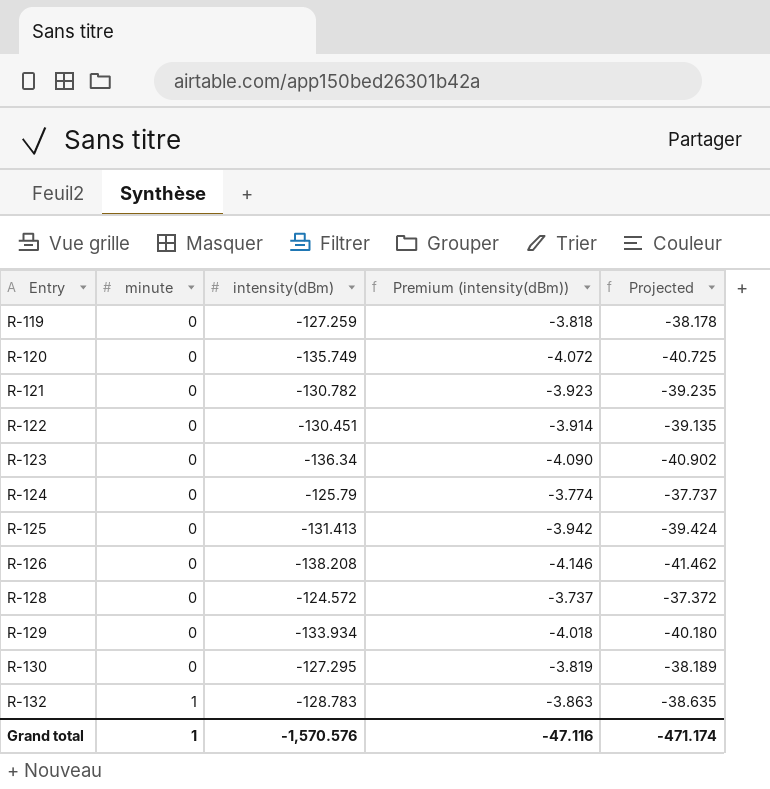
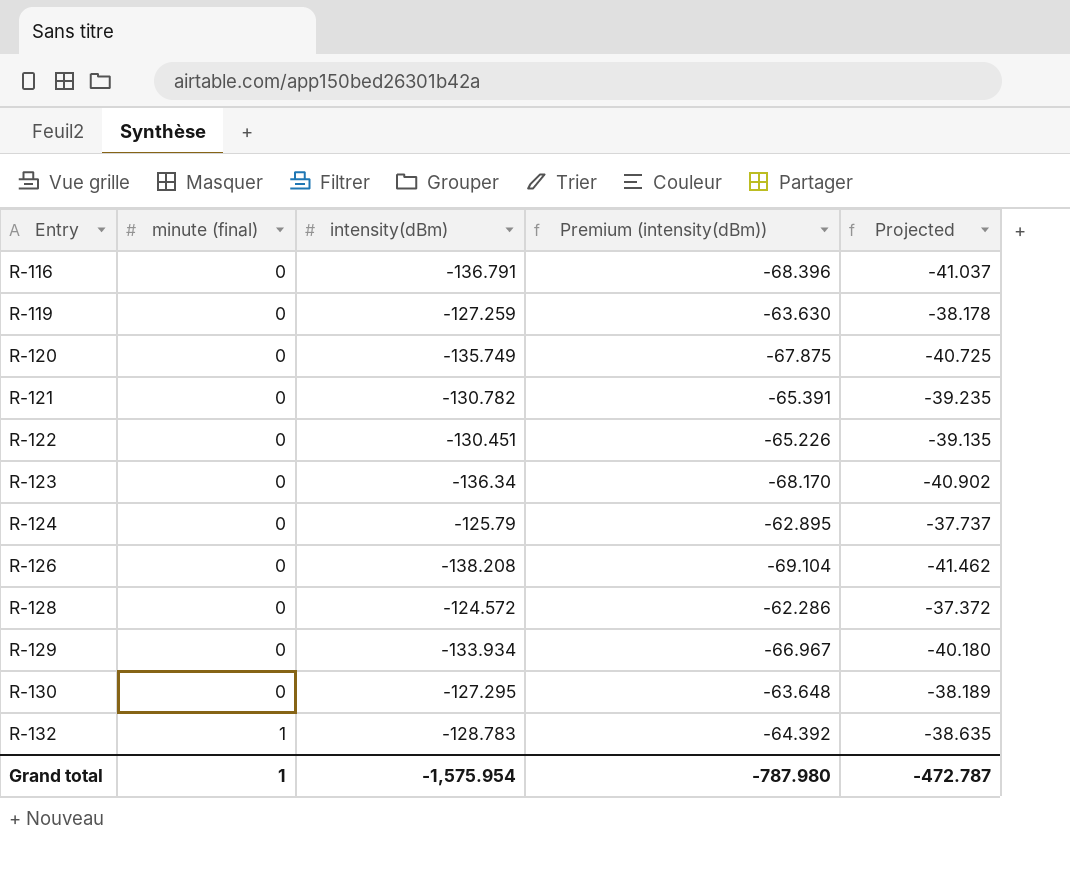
column name: minute -> minute (final)
column Premium (intensity(dBm)) | formula: [intensity(dBm)] * 0.03 -> [intensity(dBm)] * 0.5
row R-125: 0 | -131.413 | -3.942 | -39.424 -> none
row R-116: none -> 0 | -136.791 | -68.396 | -41.037
Grand total | intensity(dBm): -1,570.576 -> -1,575.954
Grand total | Premium (intensity(dBm)): -47.116 -> -787.980
Grand total | Projected: -471.174 -> -472.787

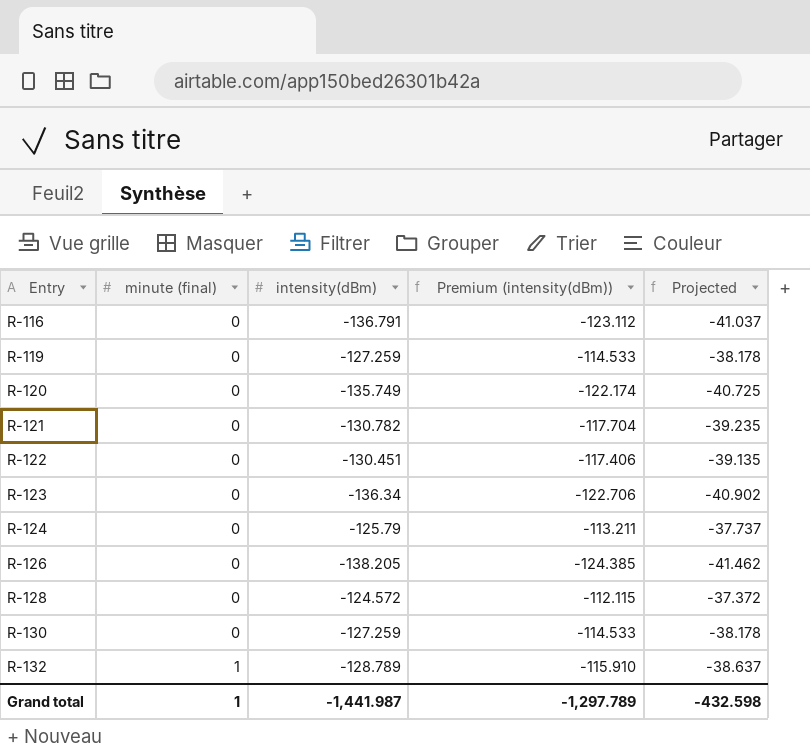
column Premium (intensity(dBm)) | formula: [intensity(dBm)] * 0.5 -> [intensity(dBm)] * 0.9
row R-129: 0 | -133.934 | -66.967 | -40.180 -> none
R-126 | intensity(dBm): -138.208 -> -138.205
R-130 | intensity(dBm): -127.295 -> -127.259
R-130 | Projected: -38.189 -> -38.178
R-132 | intensity(dBm): -128.783 -> -128.789
R-132 | Projected: -38.635 -> -38.637
Grand total | intensity(dBm): -1,575.954 -> -1,441.987
Grand total | Premium (intensity(dBm)): -787.980 -> -1,297.789
Grand total | Projected: -472.787 -> -432.598

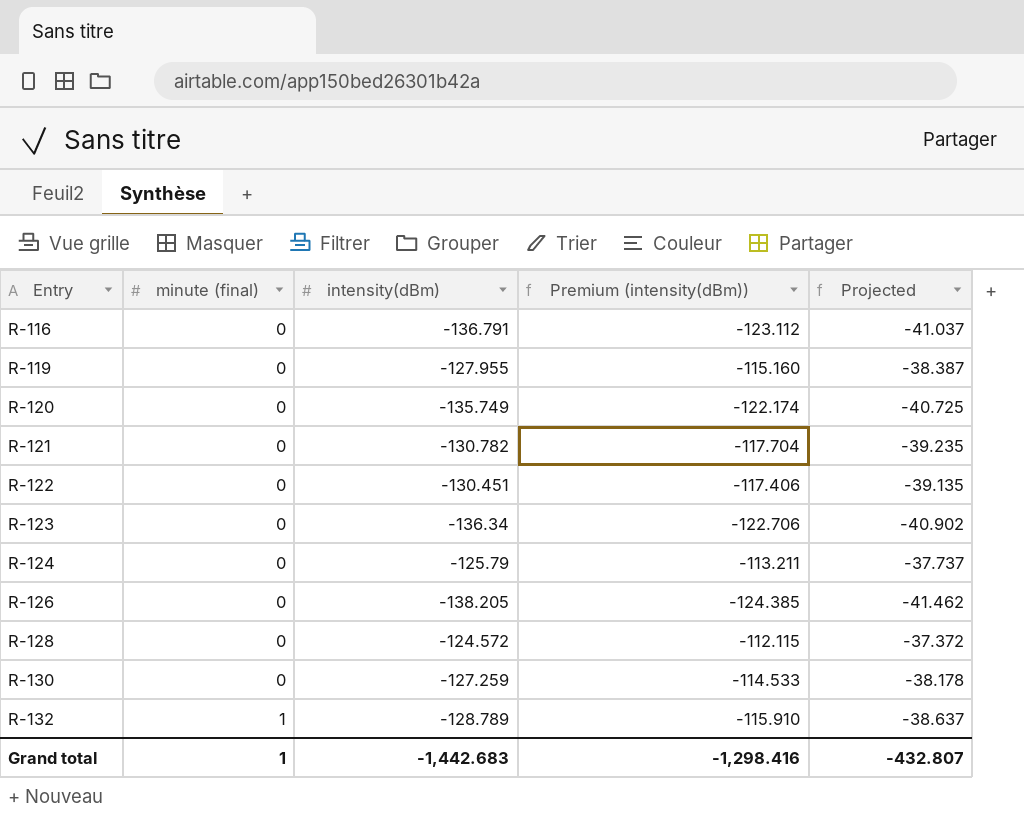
R-119 | intensity(dBm): -127.259 -> -127.955
R-119 | Premium (intensity(dBm)): -114.533 -> -115.160
R-119 | Projected: -38.178 -> -38.387
Grand total | intensity(dBm): -1,441.987 -> -1,442.683
Grand total | Premium (intensity(dBm)): -1,297.789 -> -1,298.416
Grand total | Projected: -432.598 -> -432.807

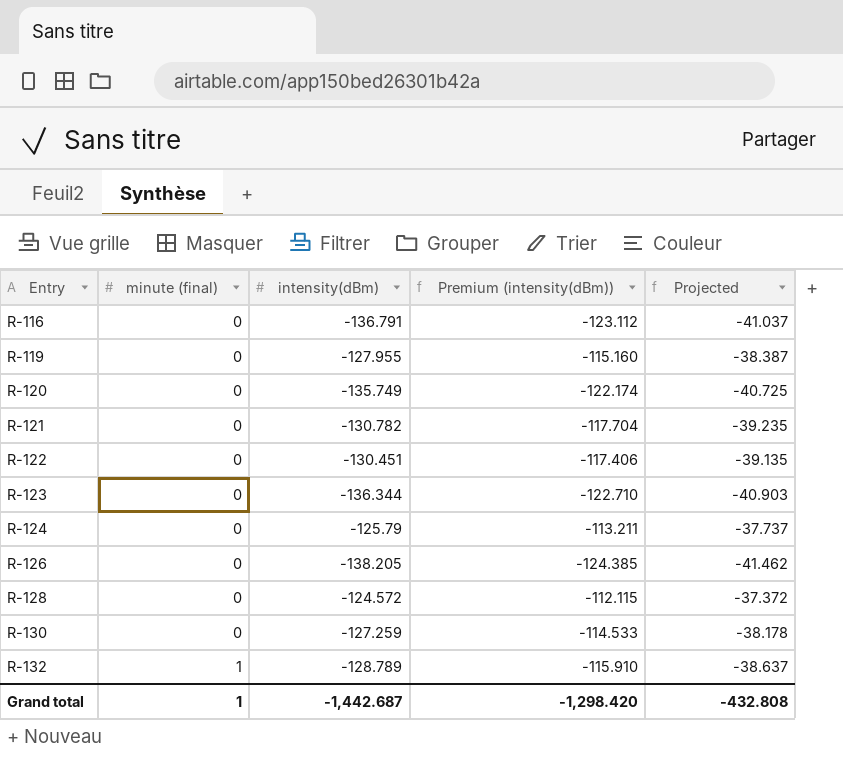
R-123 | intensity(dBm): -136.34 -> -136.344
R-123 | Premium (intensity(dBm)): -122.706 -> -122.710
R-123 | Projected: -40.902 -> -40.903
Grand total | intensity(dBm): -1,442.683 -> -1,442.687
Grand total | Premium (intensity(dBm)): -1,298.416 -> -1,298.420
Grand total | Projected: -432.807 -> -432.808

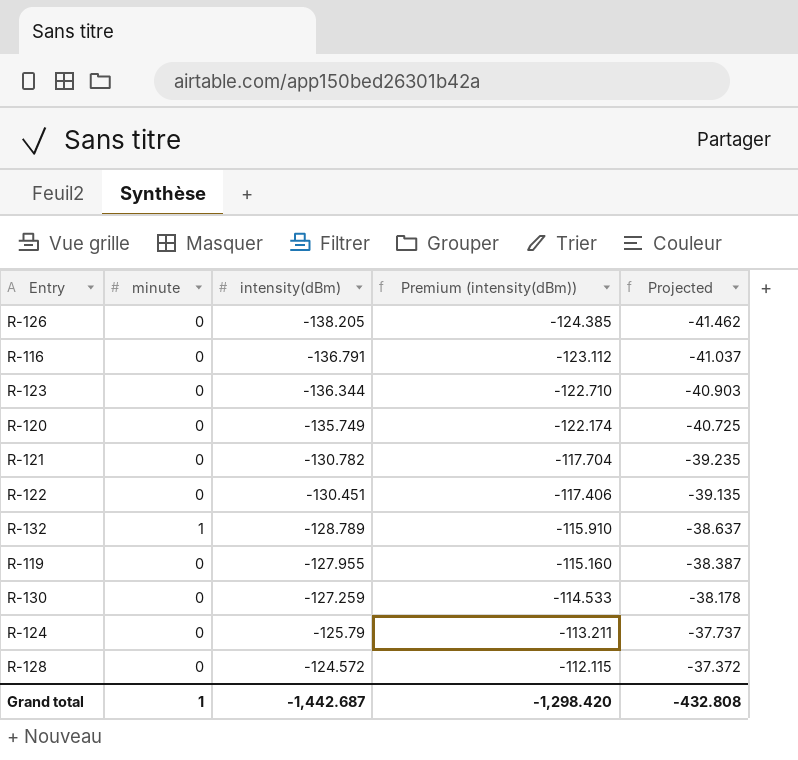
row order: Entry ascending -> intensity(dBm) ascending
column name: minute (final) -> minute

